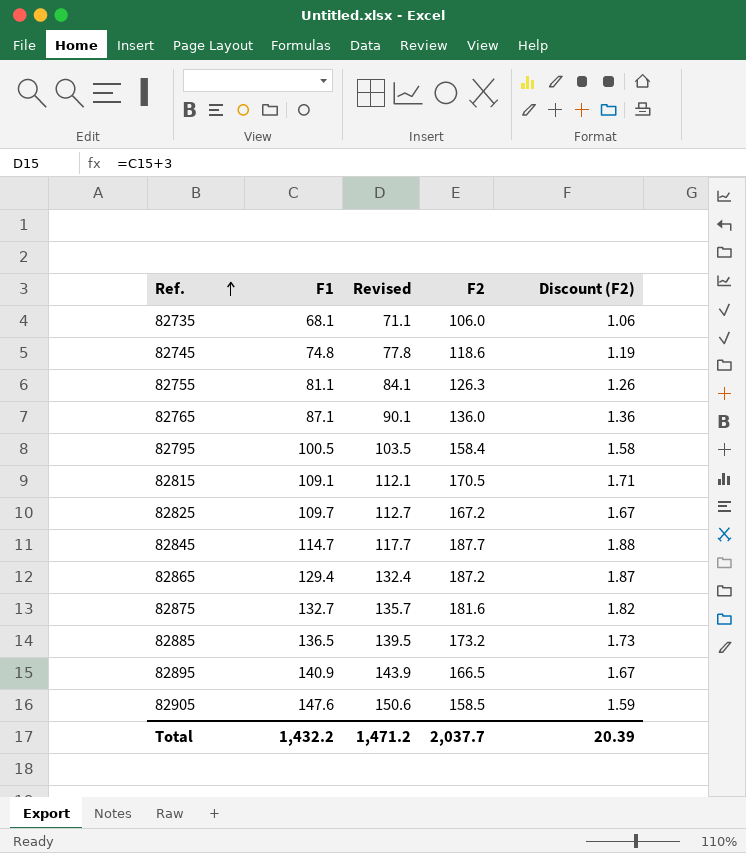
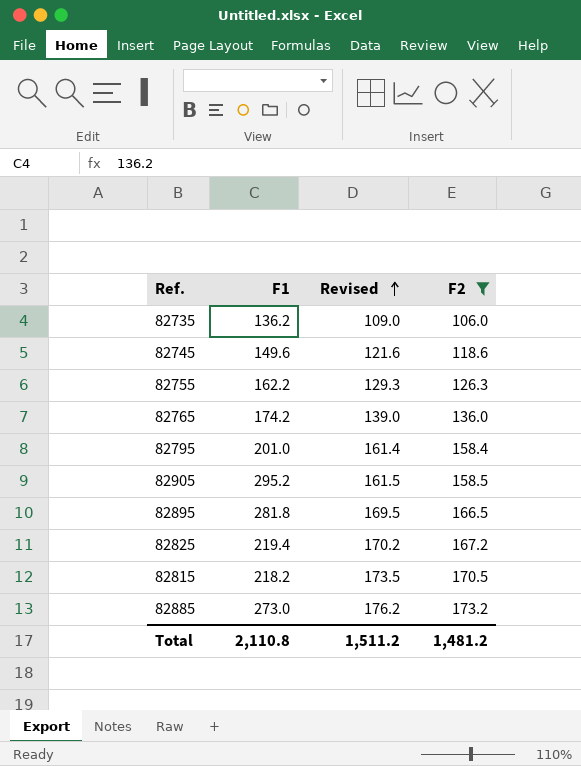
filter: none -> F2 <= 173.2
row order: Ref. ascending -> Revised ascending
column Discount (F2) | formula: [F2] * 0.01 -> none
column Revised | formula: [F1] + 3 -> [F2] + 3
82735 | F1: 68.1 -> 136.2
82745 | F1: 74.8 -> 149.6
82755 | F1: 81.1 -> 162.2
82765 | F1: 87.1 -> 174.2
82795 | F1: 100.5 -> 201.0
82905 | F1: 147.6 -> 295.2
82895 | F1: 140.9 -> 281.8
82825 | F1: 109.7 -> 219.4
82815 | F1: 109.1 -> 218.2
82885 | F1: 136.5 -> 273.0
Total | F1: 1,432.2 -> 2,110.8
Total | Revised: 1,471.2 -> 1,511.2
Total | F2: 2,037.7 -> 1,481.2

